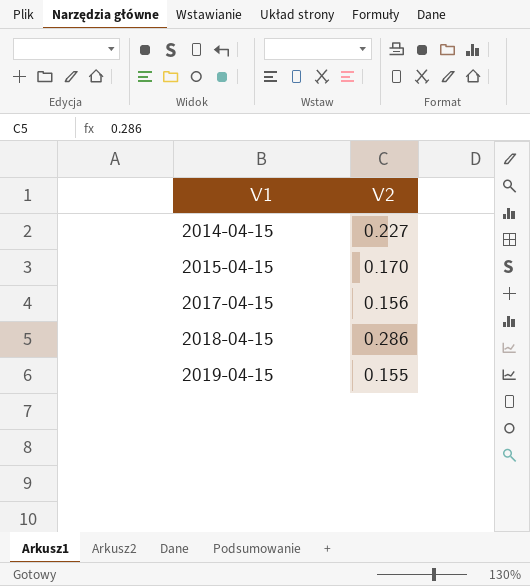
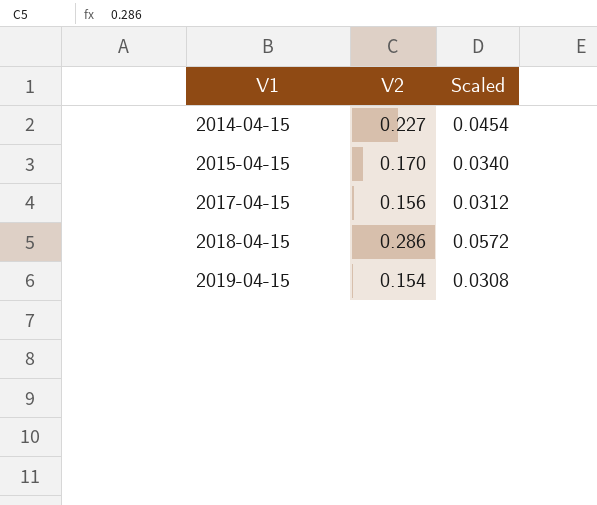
column Scaled | formula: none -> [V2] * 0.2
2019-04-15 | V2: 0.155 -> 0.154

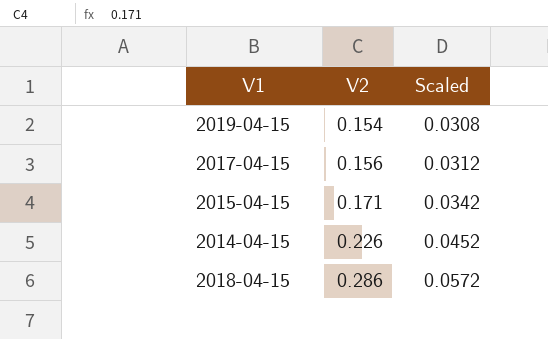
row order: V1 ascending -> V2 ascending
2015-04-15 | V2: 0.170 -> 0.171
2015-04-15 | Scaled: 0.0340 -> 0.0342
2014-04-15 | V2: 0.227 -> 0.226
2014-04-15 | Scaled: 0.0454 -> 0.0452

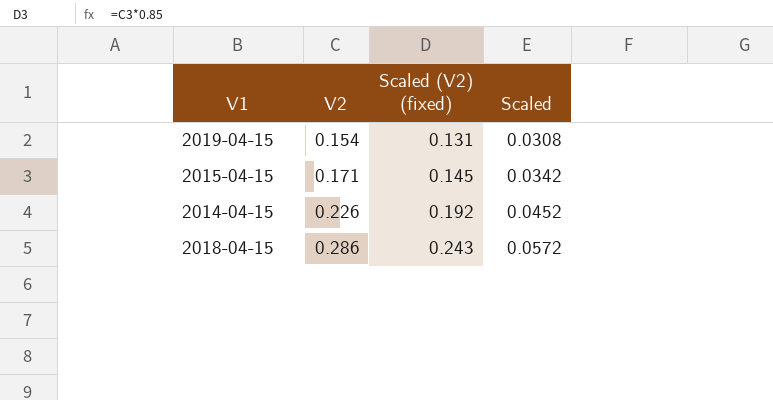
column Scaled (V2) (fixed) | formula: none -> [V2] * 0.85
row 2017-04-15: 0.156 | 0.0312 -> none

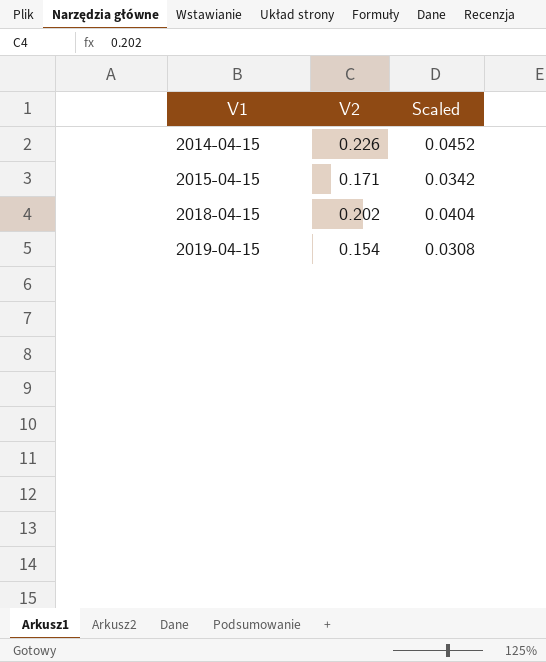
row order: V2 ascending -> V1 ascending
column Scaled (V2) (fixed) | formula: [V2] * 0.85 -> none
2018-04-15 | V2: 0.286 -> 0.202
2018-04-15 | Scaled: 0.0572 -> 0.0404

